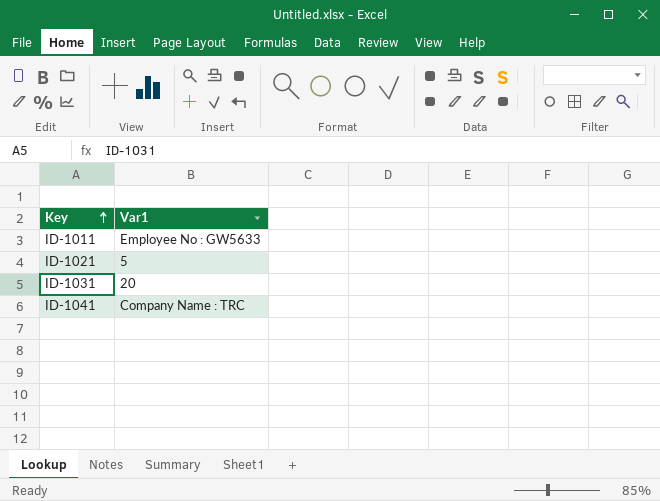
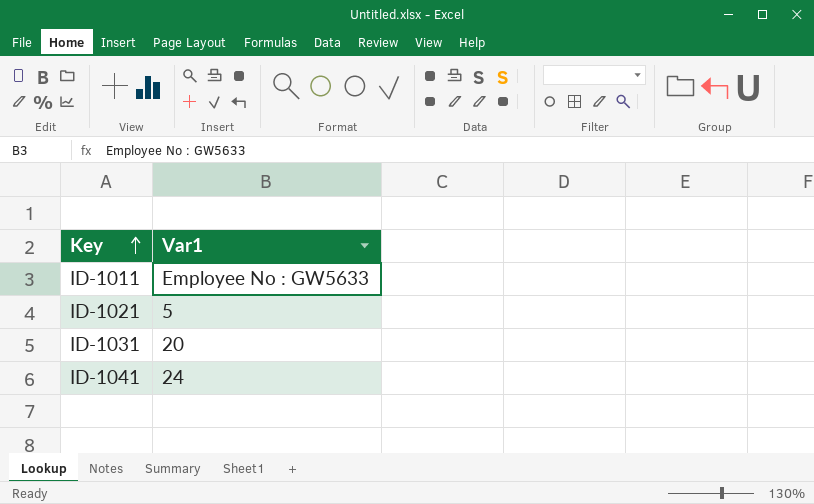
ID-1041 | Var1: Company Name : TRC -> 24

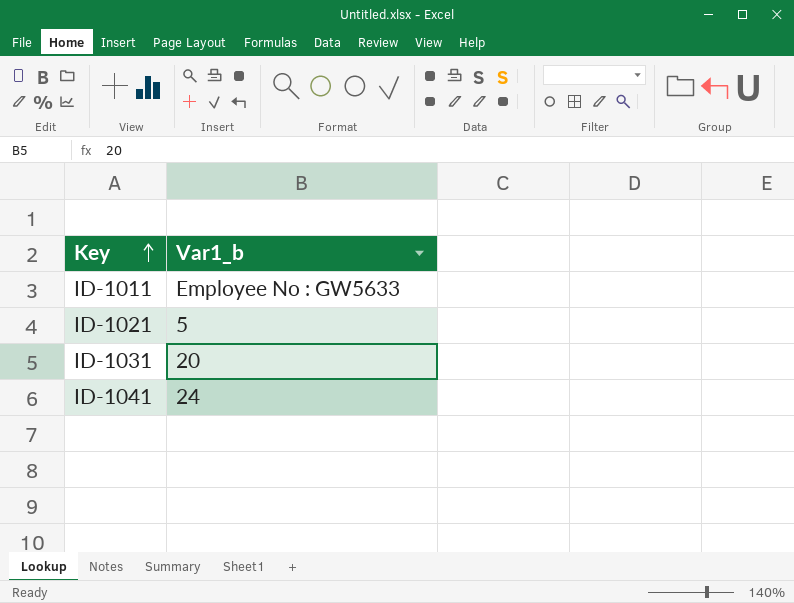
column name: Var1 -> Var1_b

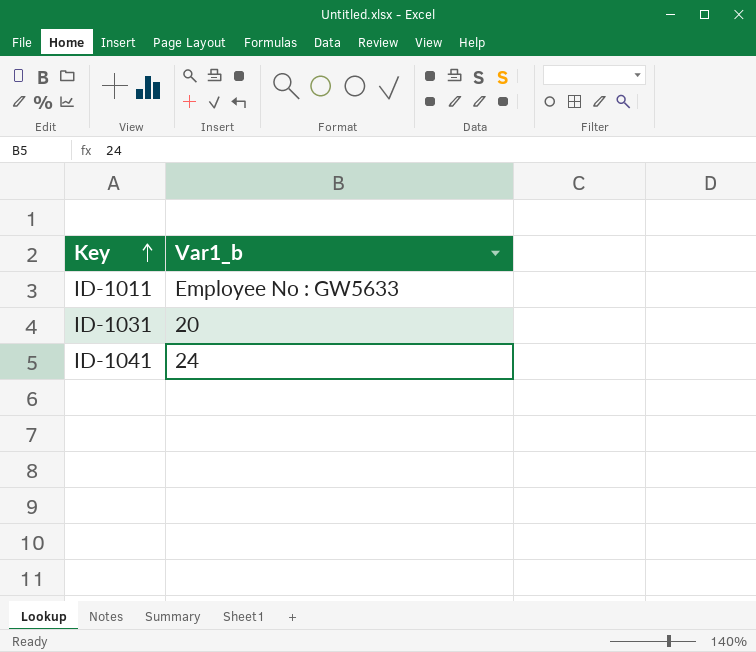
row ID-1021: 5 -> none

